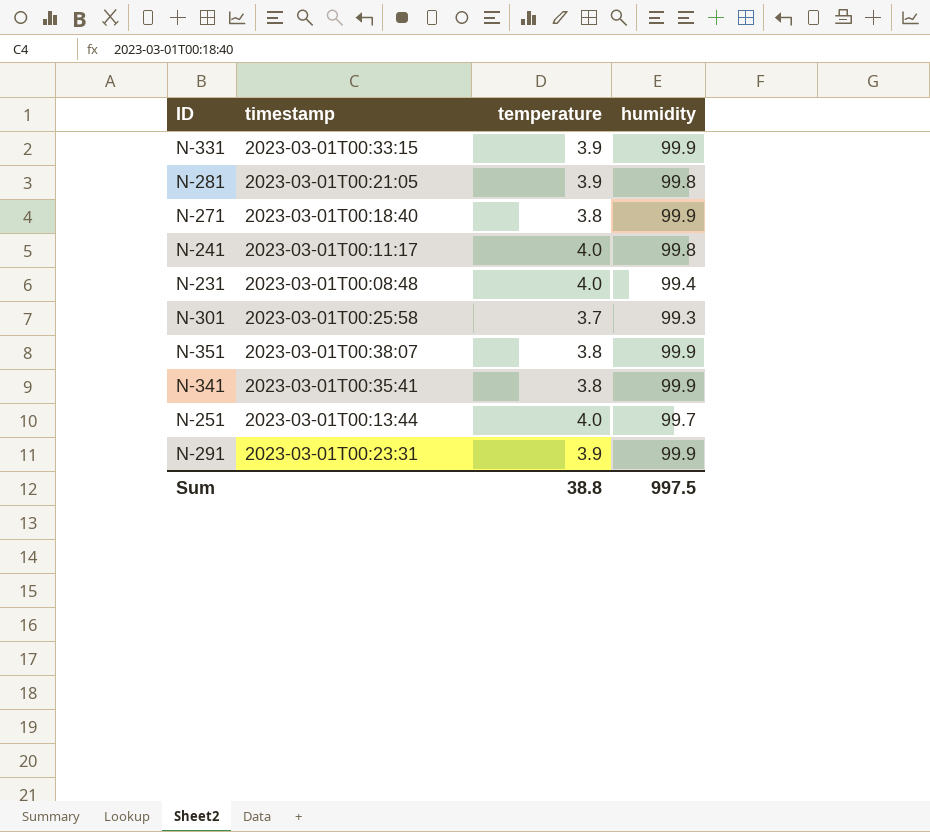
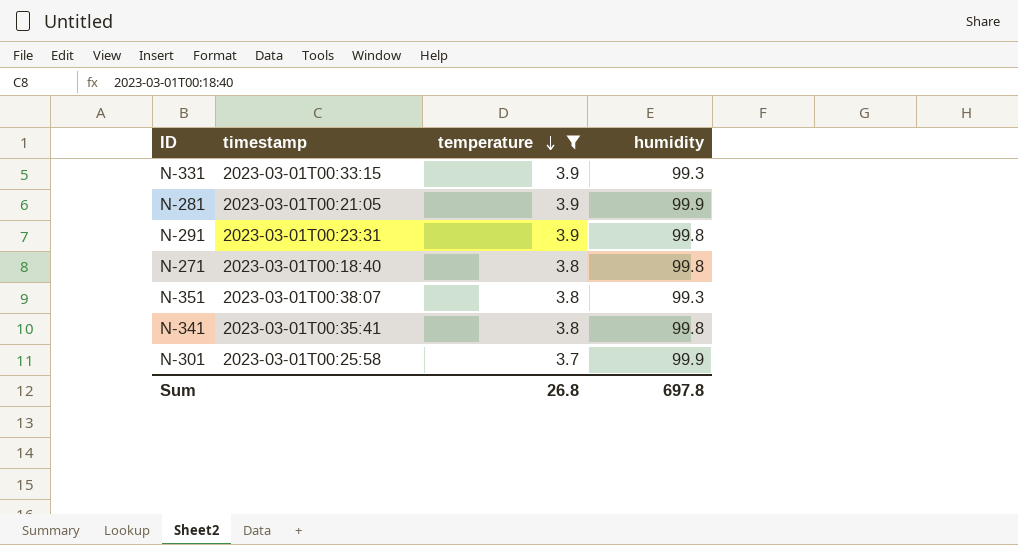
filter: none -> temperature != 4.0
row order: none -> temperature descending
N-331 | humidity: 99.9 -> 99.3
N-281 | humidity: 99.8 -> 99.9
N-291 | humidity: 99.9 -> 99.8
N-271 | humidity: 99.9 -> 99.8
N-351 | humidity: 99.9 -> 99.3
N-341 | humidity: 99.9 -> 99.8
N-301 | humidity: 99.3 -> 99.9
Sum | temperature: 38.8 -> 26.8
Sum | humidity: 997.5 -> 697.8

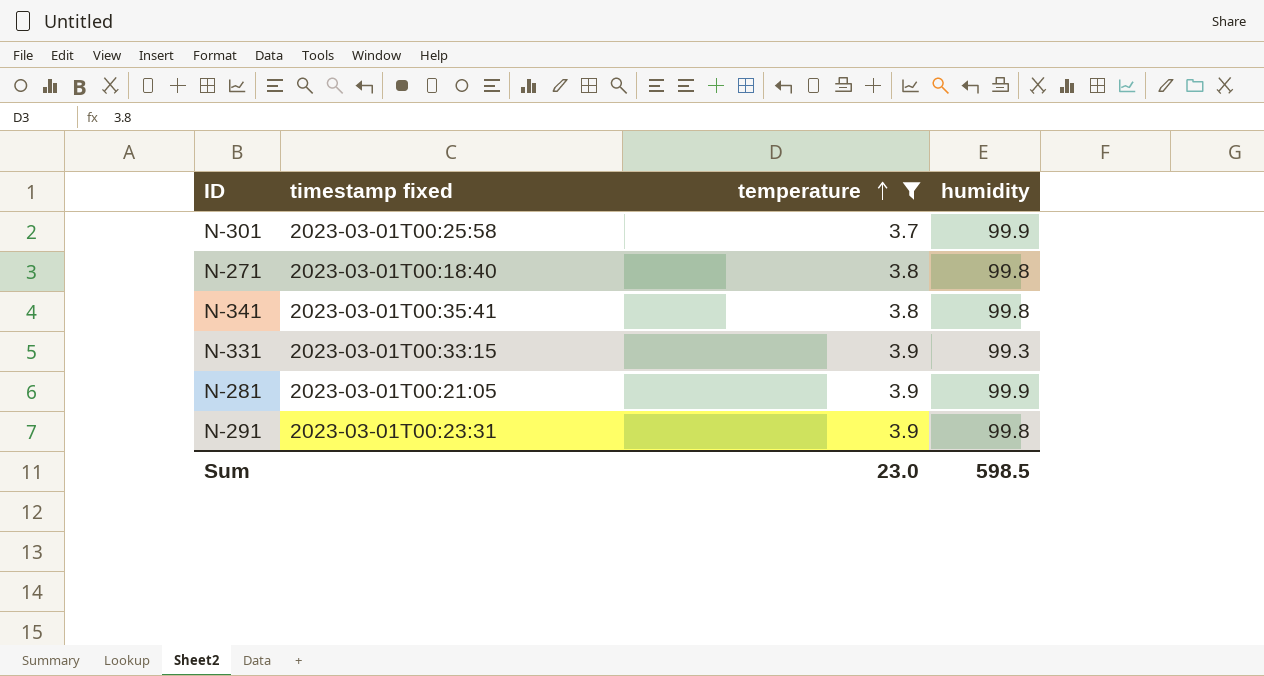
row order: temperature descending -> temperature ascending
column name: timestamp -> timestamp fixed
row N-351: 2023-03-01T00:38:07 | 3.8 | 99.3 -> none
Sum | temperature: 26.8 -> 23.0
Sum | humidity: 697.8 -> 598.5

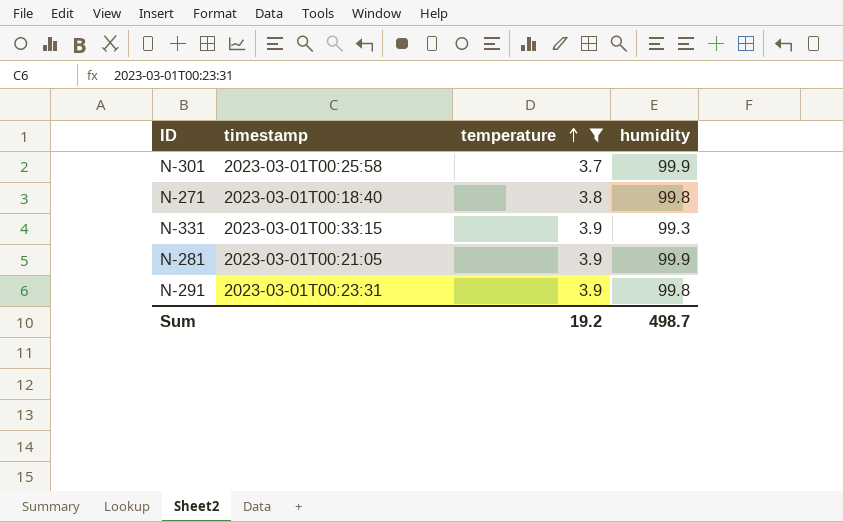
column name: timestamp fixed -> timestamp
row N-341: 2023-03-01T00:35:41 | 3.8 | 99.8 -> none
Sum | temperature: 23.0 -> 19.2
Sum | humidity: 598.5 -> 498.7

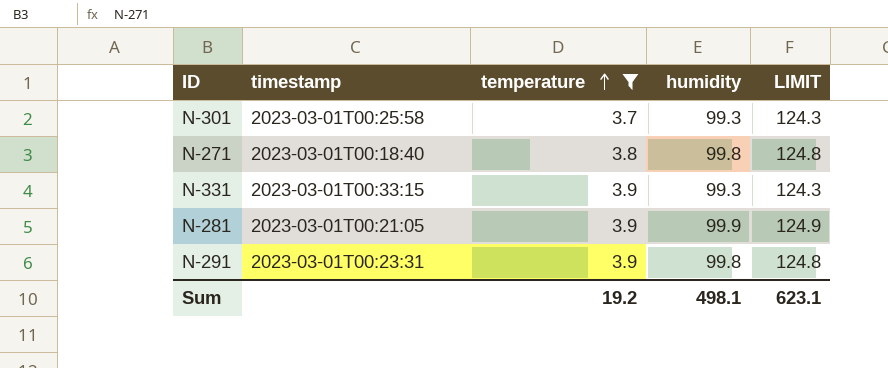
column LIMIT | formula: none -> [humidity] + 25
N-301 | humidity: 99.9 -> 99.3
Sum | humidity: 498.7 -> 498.1

